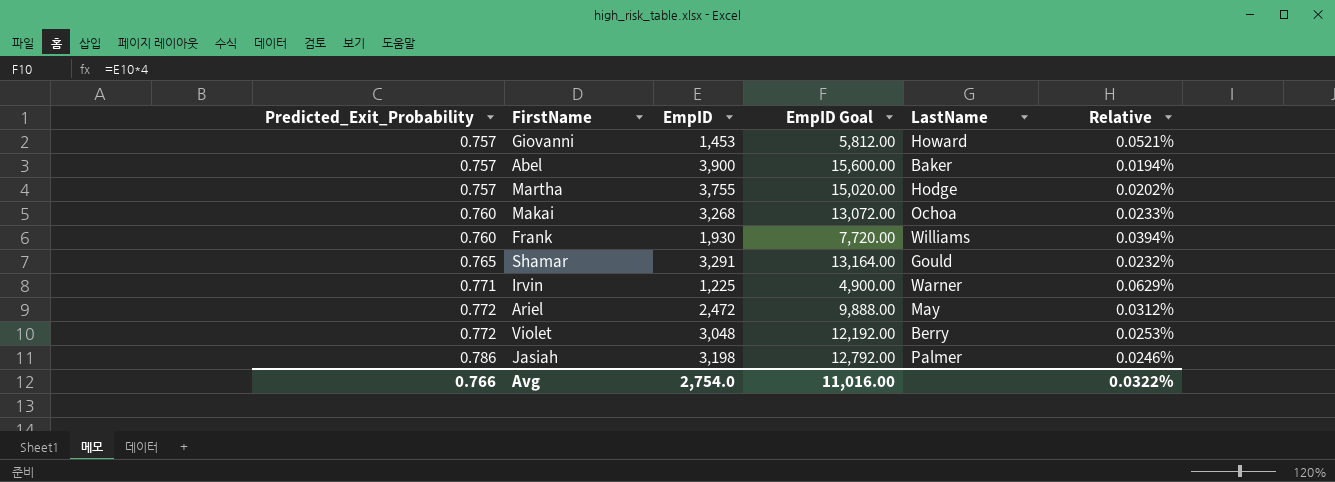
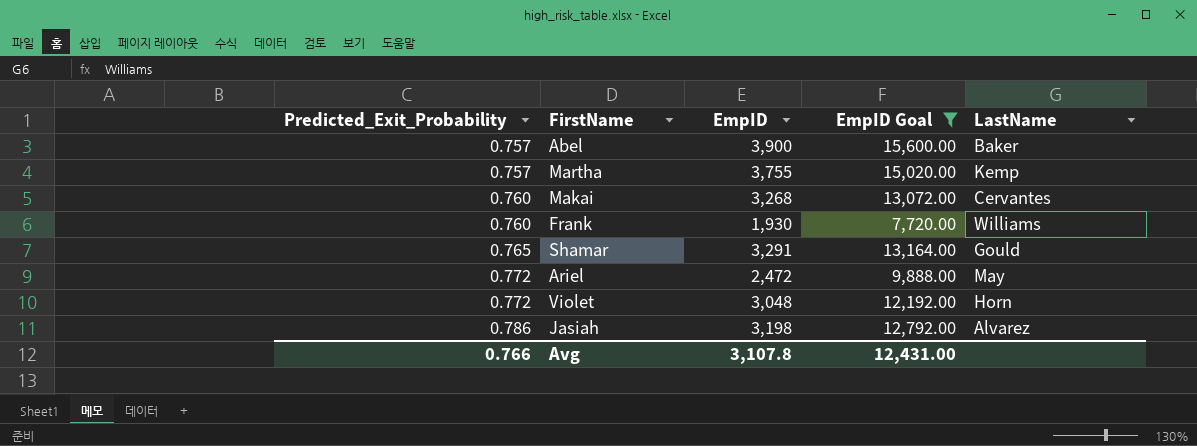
filter: none -> EmpID Goal >= 7,720.00
column Relative | formula: [Predicted_Exit_Probability] / [EmpID] -> none
Martha | LastName: Hodge -> Kemp
Makai | LastName: Ochoa -> Cervantes
Violet | LastName: Berry -> Horn
Jasiah | LastName: Palmer -> Alvarez
Avg | EmpID: 2,754.0 -> 3,107.8
Avg | EmpID Goal: 11,016.00 -> 12,431.00

